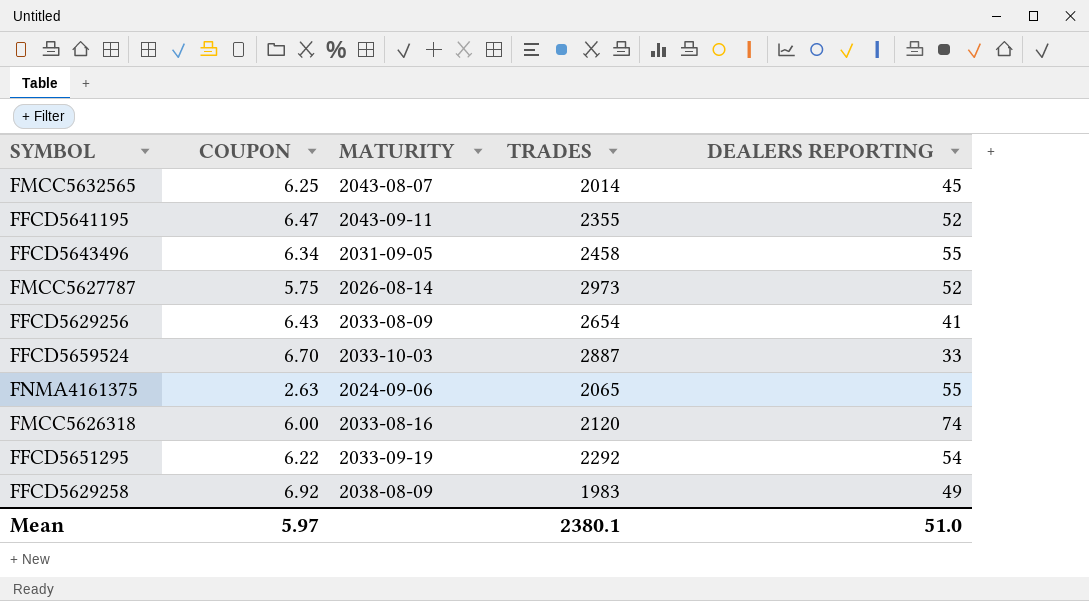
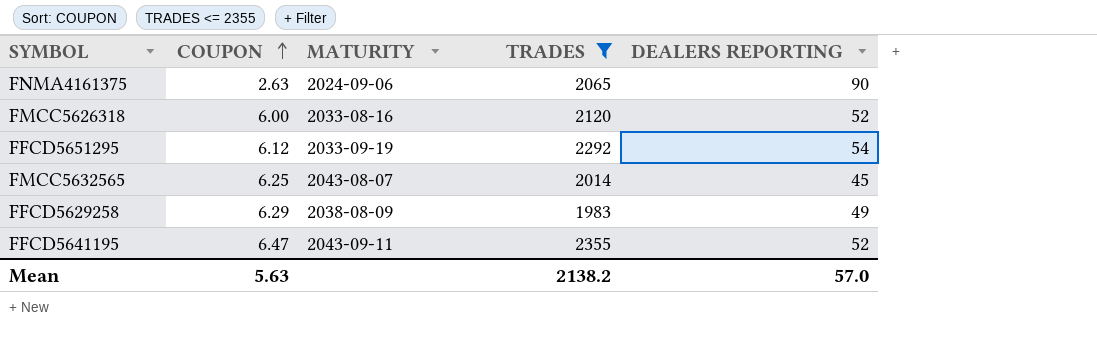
filter: none -> TRADES <= 2355
row order: none -> COUPON ascending
FNMA4161375 | DEALERS REPORTING: 55 -> 90
FMCC5626318 | DEALERS REPORTING: 74 -> 52
FFCD5651295 | COUPON: 6.22 -> 6.12
FFCD5629258 | COUPON: 6.92 -> 6.29
Mean | COUPON: 5.97 -> 5.63
Mean | TRADES: 2380.1 -> 2138.2
Mean | DEALERS REPORTING: 51.0 -> 57.0

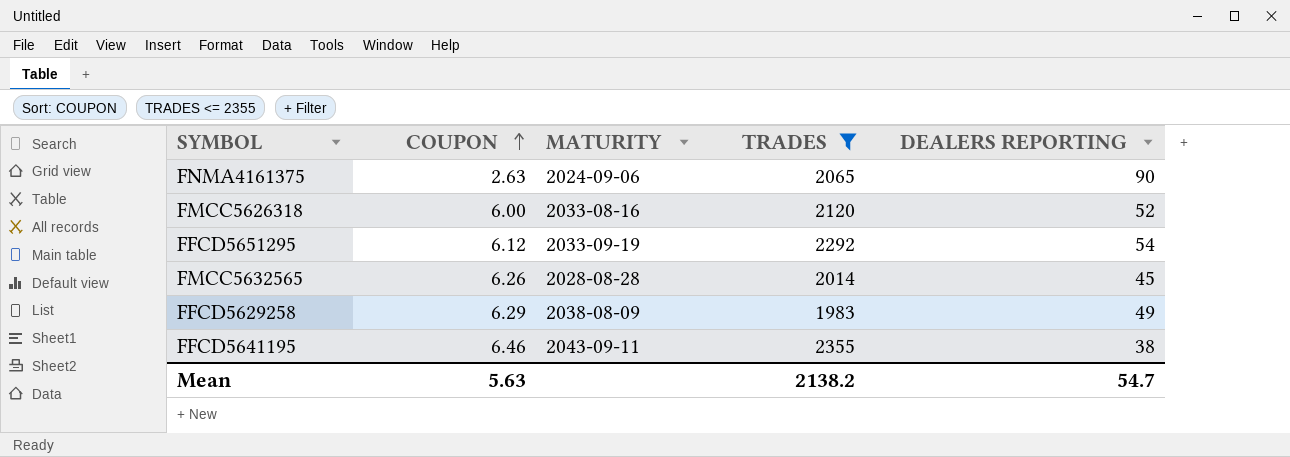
FMCC5632565 | COUPON: 6.25 -> 6.26
FMCC5632565 | MATURITY: 2043-08-07 -> 2028-08-28
FFCD5641195 | COUPON: 6.47 -> 6.46
FFCD5641195 | DEALERS REPORTING: 52 -> 38
Mean | DEALERS REPORTING: 57.0 -> 54.7

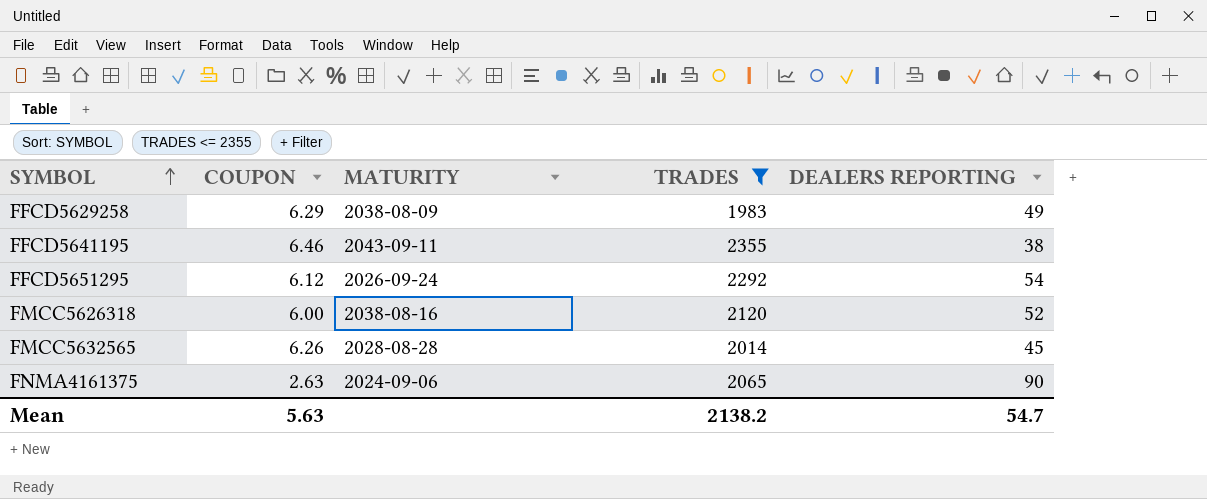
row order: COUPON ascending -> SYMBOL ascending
FFCD5651295 | MATURITY: 2033-09-19 -> 2026-09-24
FMCC5626318 | MATURITY: 2033-08-16 -> 2038-08-16

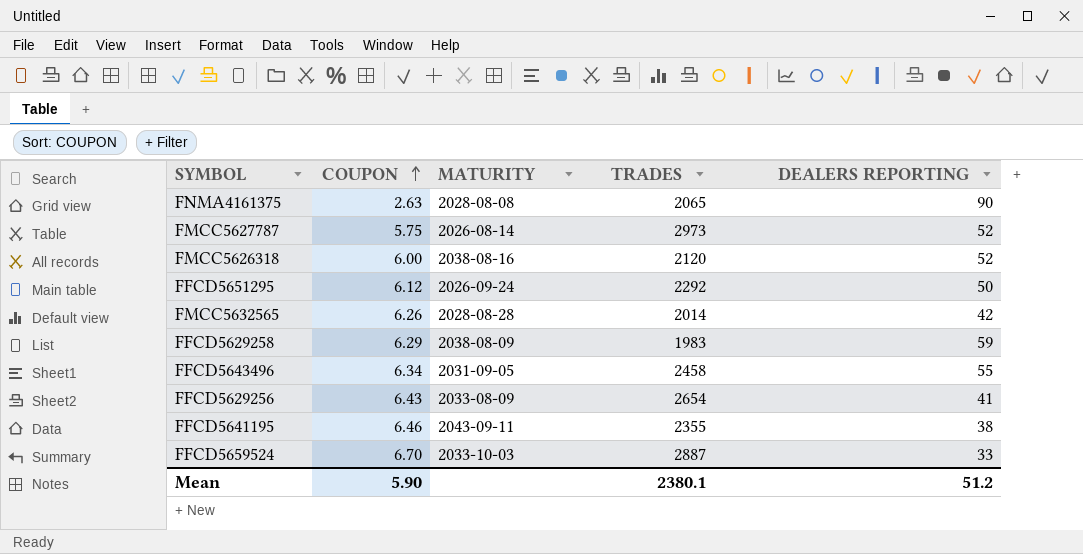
filter: TRADES <= 2355 -> none
row order: SYMBOL ascending -> COUPON ascending
FNMA4161375 | MATURITY: 2024-09-06 -> 2028-08-08
FFCD5651295 | DEALERS REPORTING: 54 -> 50
FMCC5632565 | DEALERS REPORTING: 45 -> 42
FFCD5629258 | DEALERS REPORTING: 49 -> 59
Mean | COUPON: 5.63 -> 5.90
Mean | TRADES: 2138.2 -> 2380.1
Mean | DEALERS REPORTING: 54.7 -> 51.2

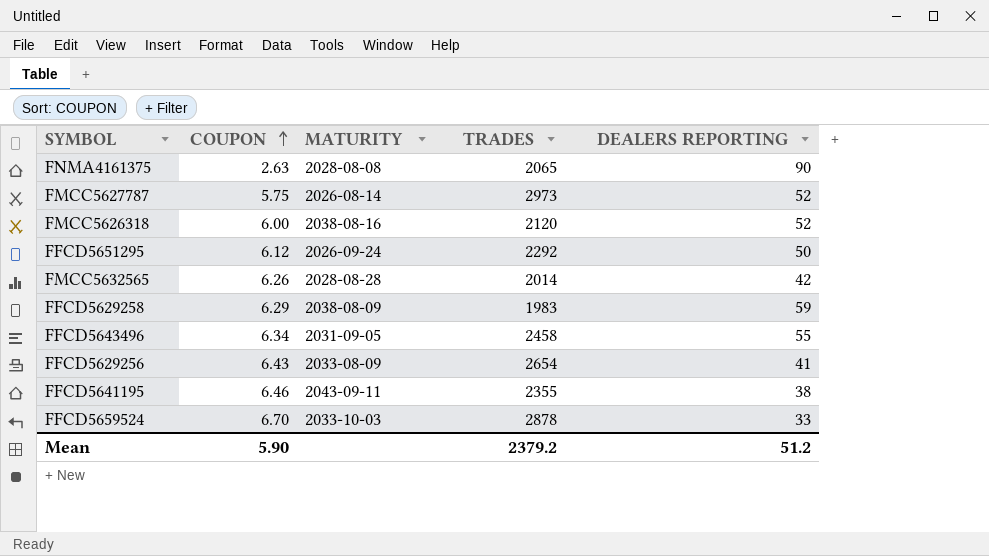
FFCD5659524 | TRADES: 2887 -> 2878
Mean | TRADES: 2380.1 -> 2379.2

